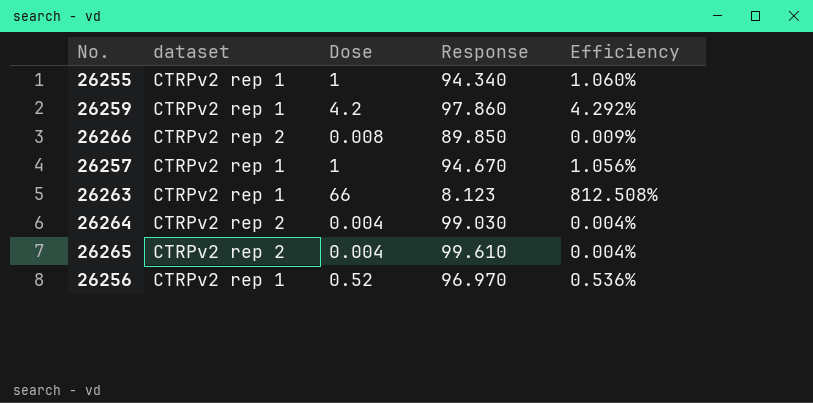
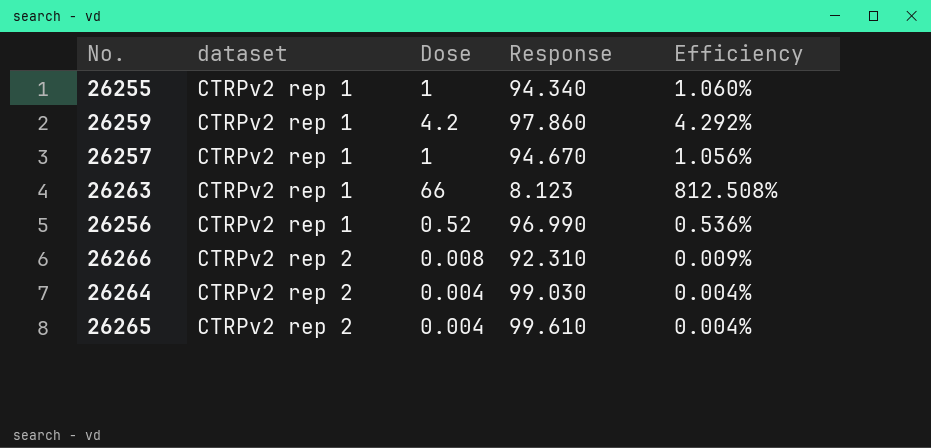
row order: none -> dataset ascending
26256 | Response: 96.970 -> 96.990
26266 | Response: 89.850 -> 92.310

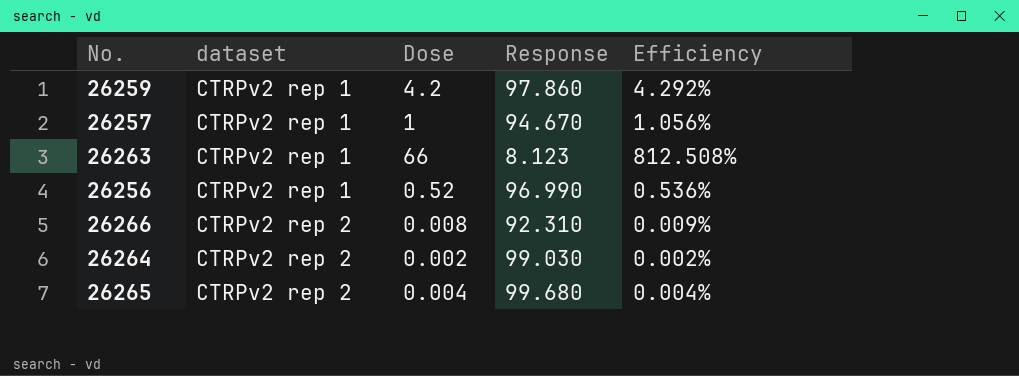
row 26255: CTRPv2 rep 1 | 1 | 94.340 | 1.060% -> none
26264 | Dose: 0.004 -> 0.002
26264 | Efficiency: 0.004% -> 0.002%
26265 | Response: 99.610 -> 99.680

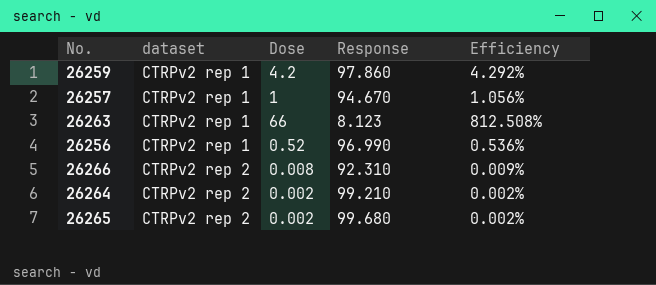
26264 | Response: 99.030 -> 99.210
26265 | Dose: 0.004 -> 0.002
26265 | Efficiency: 0.004% -> 0.002%

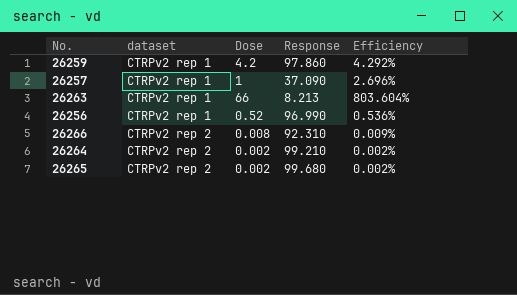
26257 | Response: 94.670 -> 37.090
26257 | Efficiency: 1.056% -> 2.696%
26263 | Response: 8.123 -> 8.213
26263 | Efficiency: 812.508% -> 803.604%

